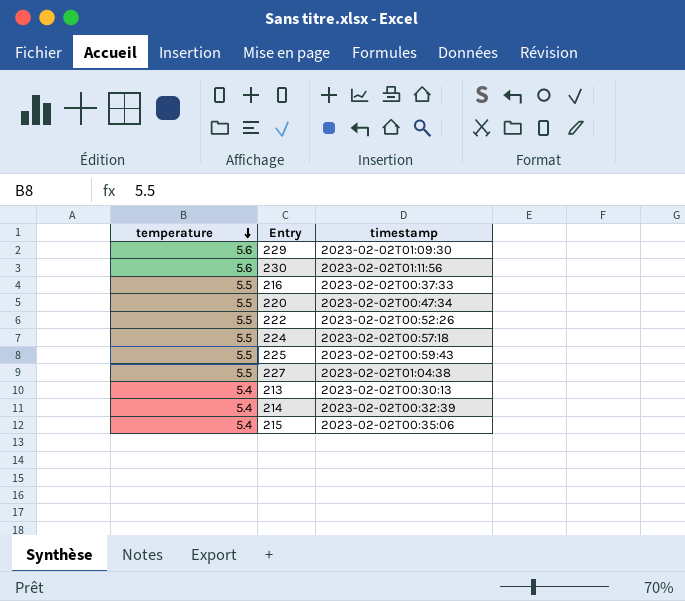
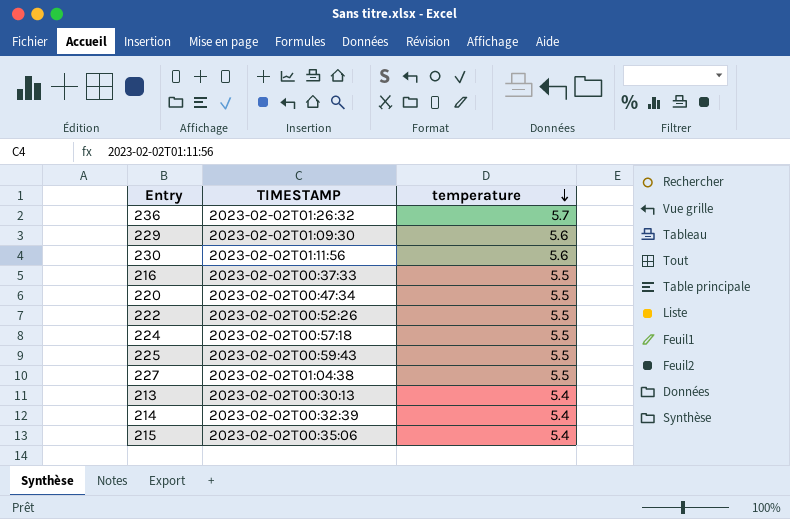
column name: timestamp -> TIMESTAMP
column temperature | position: 1 -> 3
row 236: none -> 2023-02-02T01:26:32 | 5.7

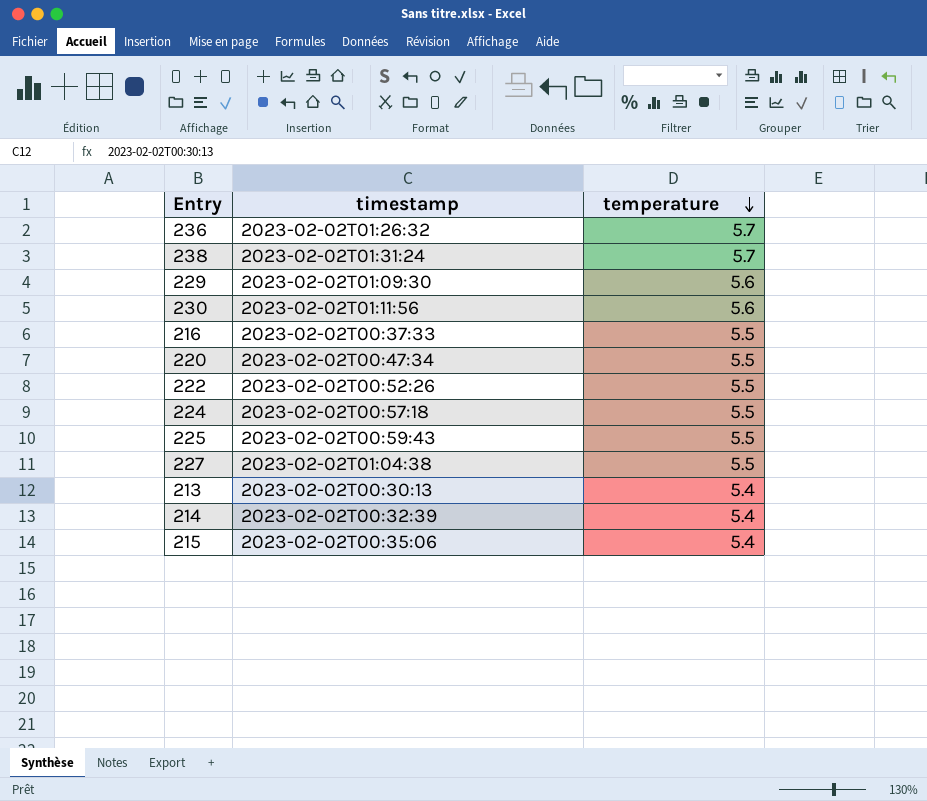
column name: TIMESTAMP -> timestamp
row 238: none -> 2023-02-02T01:31:24 | 5.7

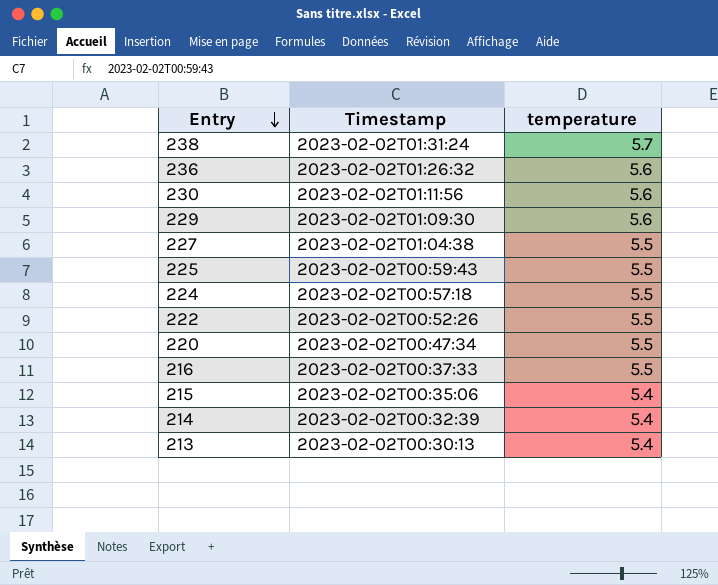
row order: temperature descending -> Entry descending
column name: timestamp -> Timestamp
236 | temperature: 5.7 -> 5.6

